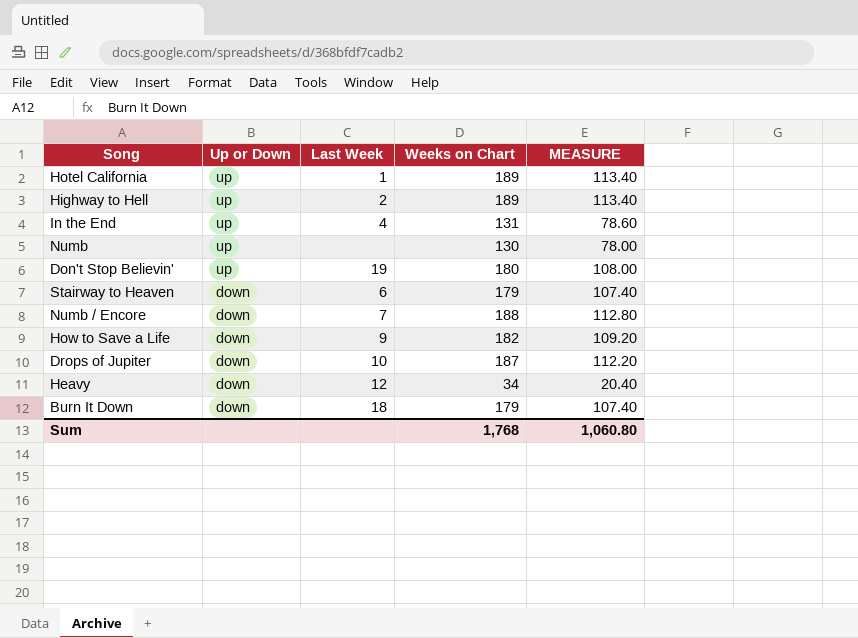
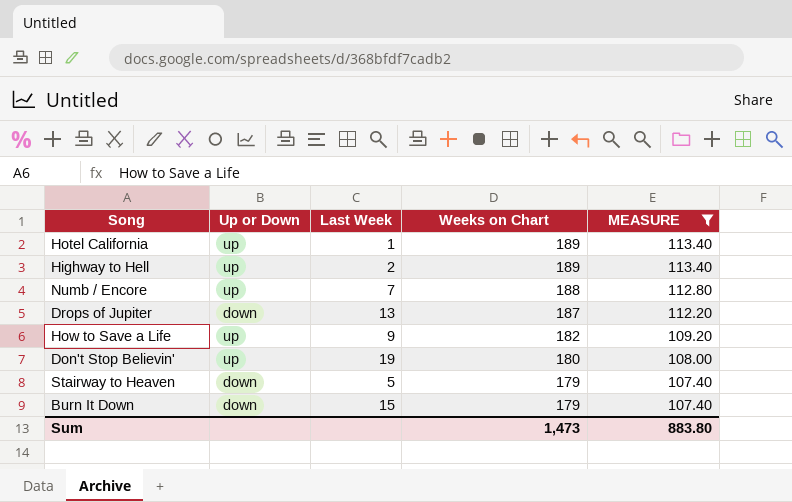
filter: none -> MEASURE >= 107.40
row order: Up or Down descending -> Weeks on Chart descending
Numb / Encore | Up or Down: down -> up
Drops of Jupiter | Last Week: 10 -> 13
How to Save a Life | Up or Down: down -> up
Stairway to Heaven | Last Week: 6 -> 5
Burn It Down | Last Week: 18 -> 15
Sum | Weeks on Chart: 1,768 -> 1,473
Sum | MEASURE: 1,060.80 -> 883.80

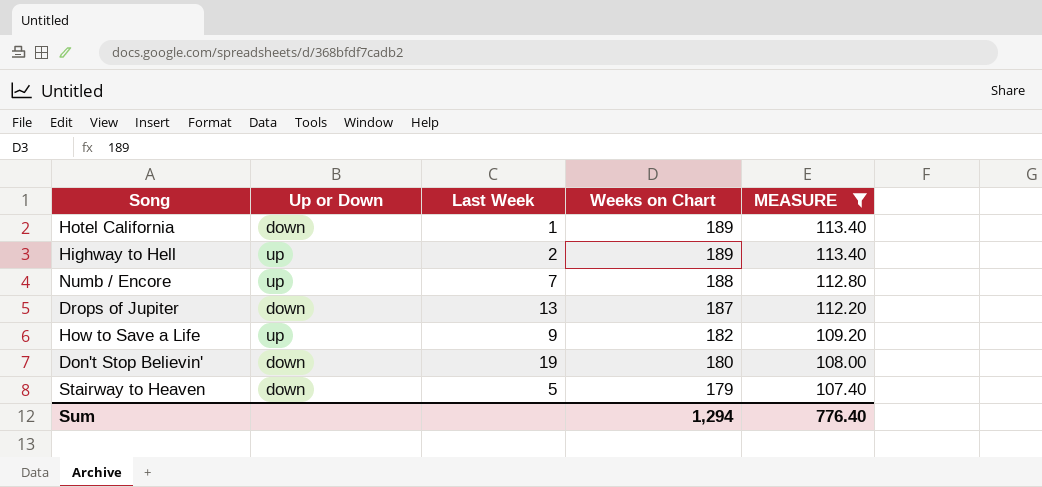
row Burn It Down: down | 15 | 179 | 107.40 -> none
Hotel California | Up or Down: up -> down
Don't Stop Believin' | Up or Down: up -> down
Sum | Weeks on Chart: 1,473 -> 1,294
Sum | MEASURE: 883.80 -> 776.40

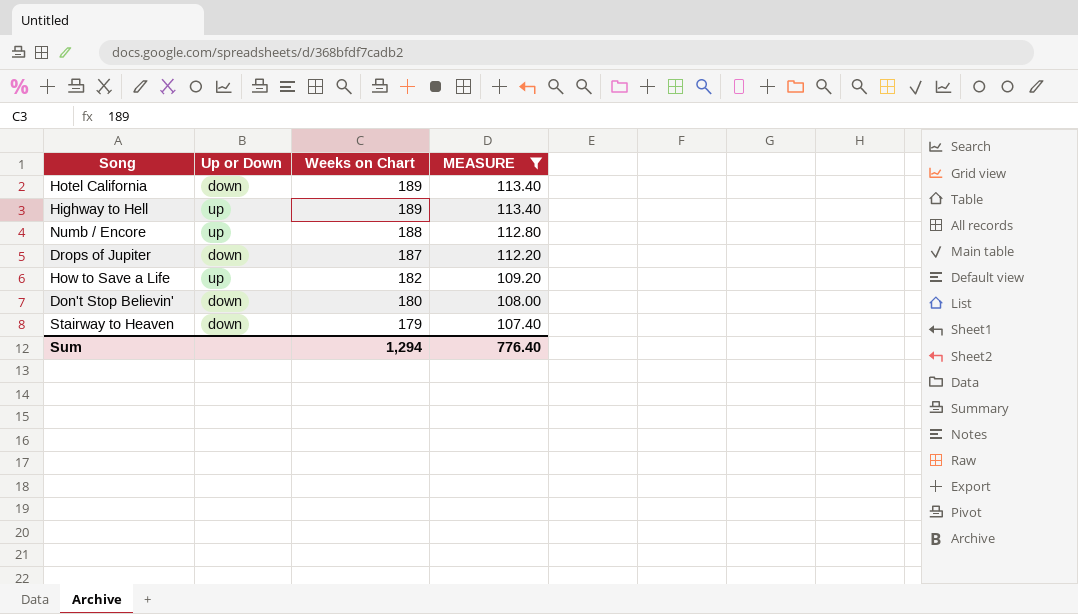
column Last Week | position: 3 -> none

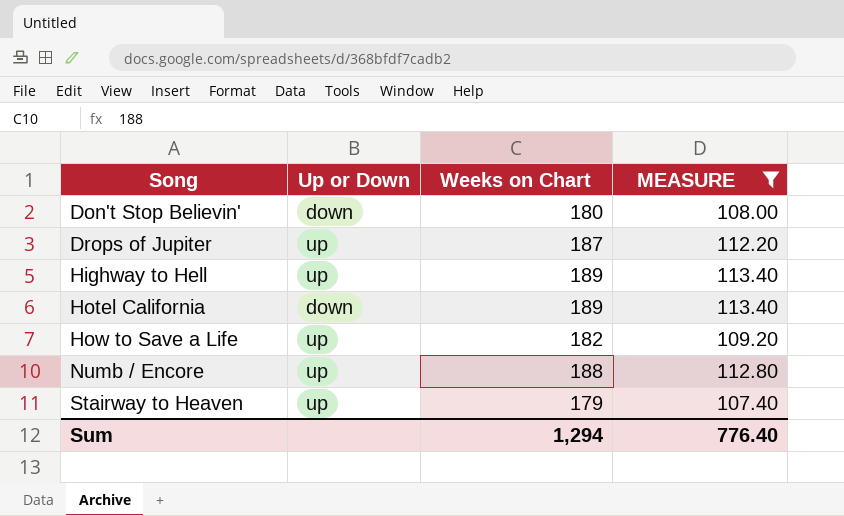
row order: Weeks on Chart descending -> Song ascending
Drops of Jupiter | Up or Down: down -> up
Stairway to Heaven | Up or Down: down -> up

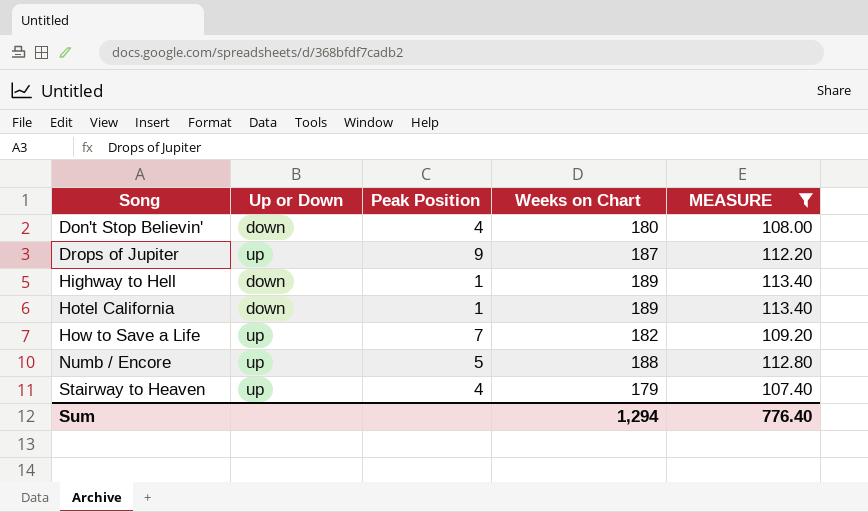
column Peak Position | position: none -> 3
Highway to Hell | Up or Down: up -> down

